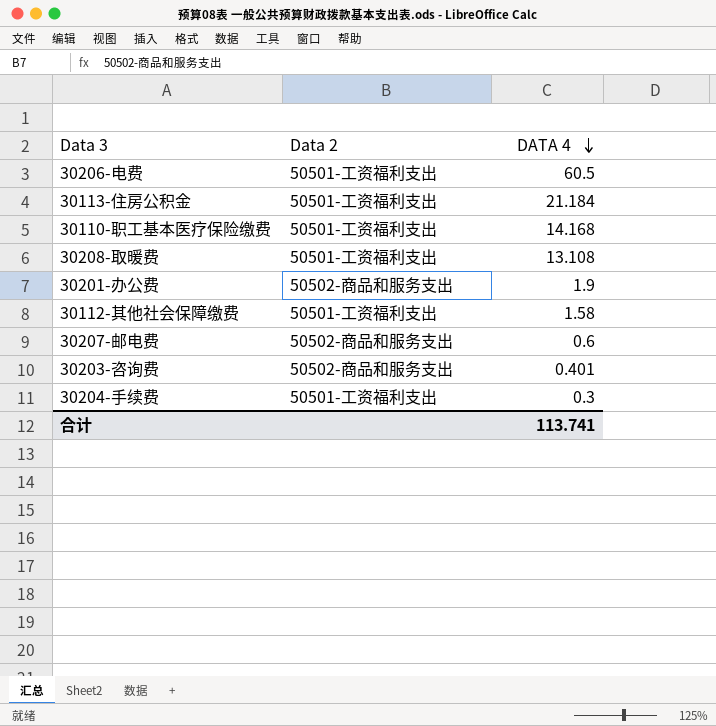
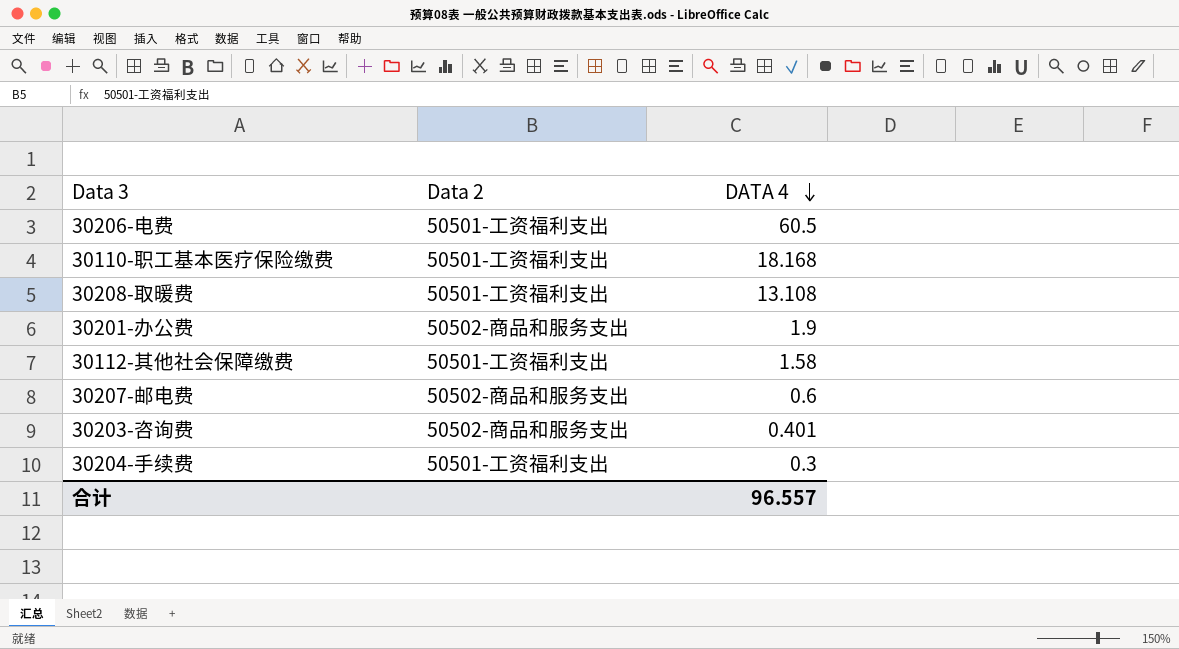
row 30113-住房公积金: 50501-工资福利支出 | 21.184 -> none
30110-职工基本医疗保险缴费 | DATA 4: 14.168 -> 18.168
合计 | DATA 4: 113.741 -> 96.557

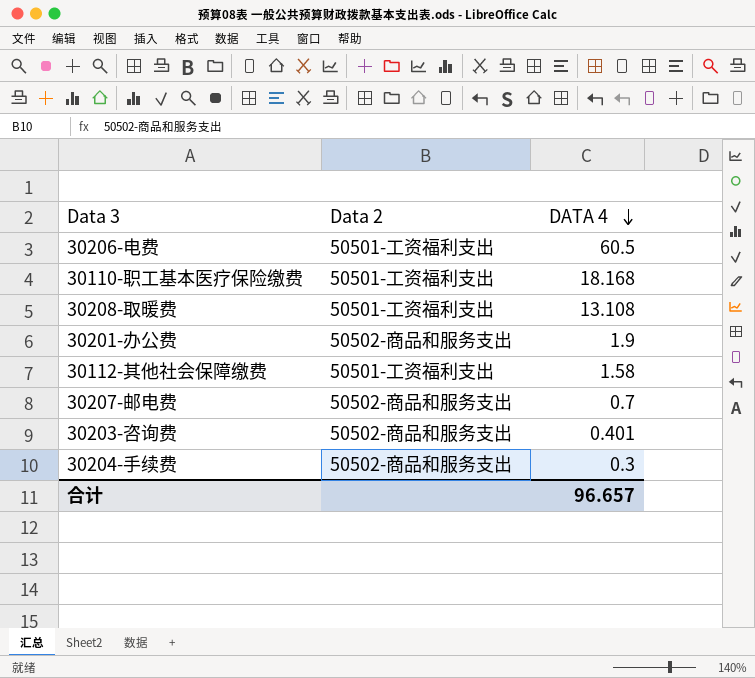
30207-邮电费 | DATA 4: 0.6 -> 0.7
30204-手续费 | Data 2: 50501-工资福利支出 -> 50502-商品和服务支出
合计 | DATA 4: 96.557 -> 96.657

